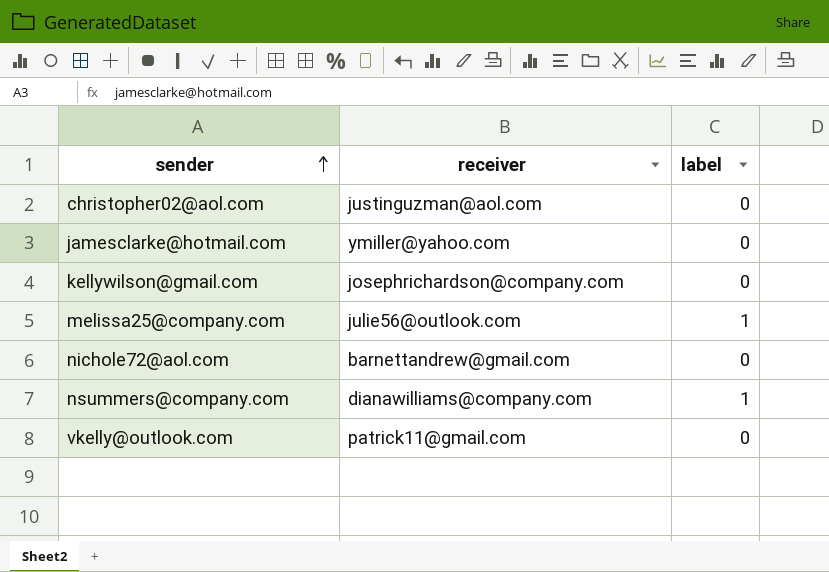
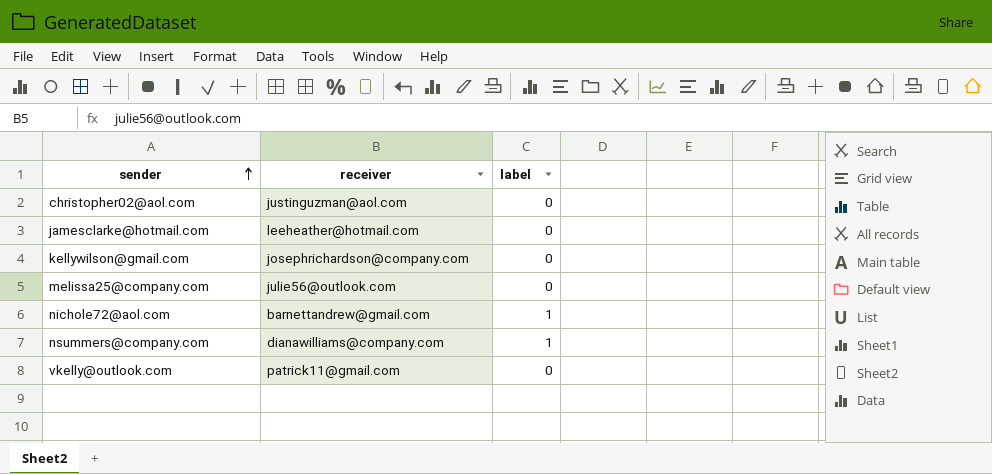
jamesclarke@hotmail.com | receiver: ymiller@yahoo.com -> leeheather@hotmail.com
melissa25@company.com | label: 1 -> 0
nichole72@aol.com | label: 0 -> 1

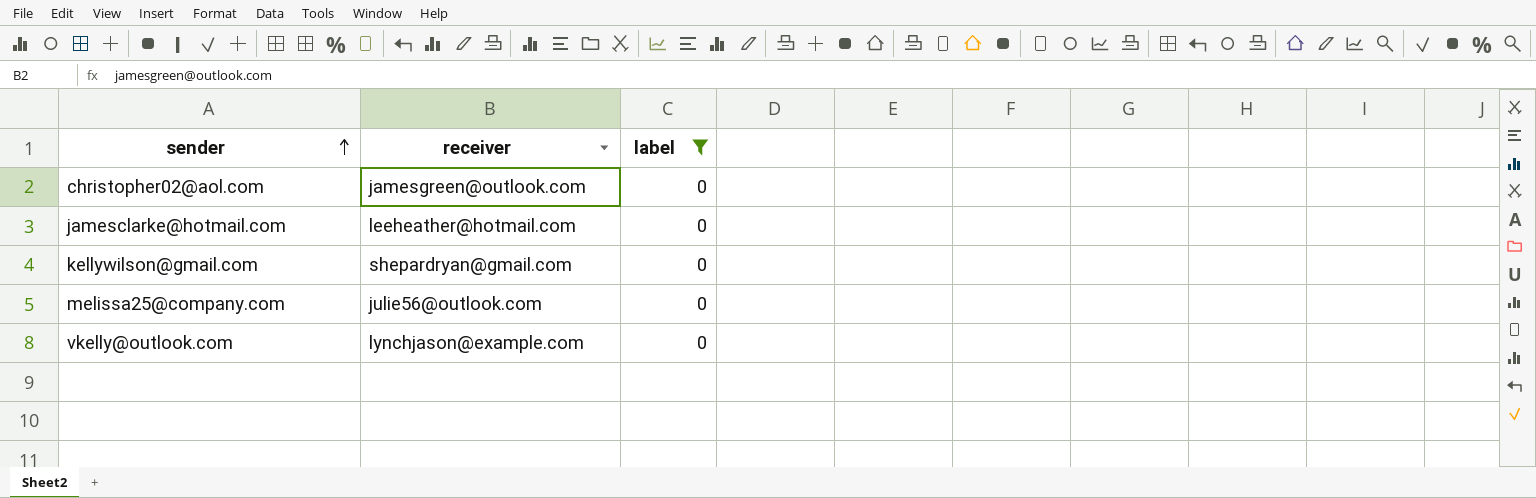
filter: none -> label = 0
christopher02@aol.com | receiver: justinguzman@aol.com -> jamesgreen@outlook.com
kellywilson@gmail.com | receiver: josephrichardson@company.com -> shepardryan@gmail.com
vkelly@outlook.com | receiver: patrick11@gmail.com -> lynchjason@example.com

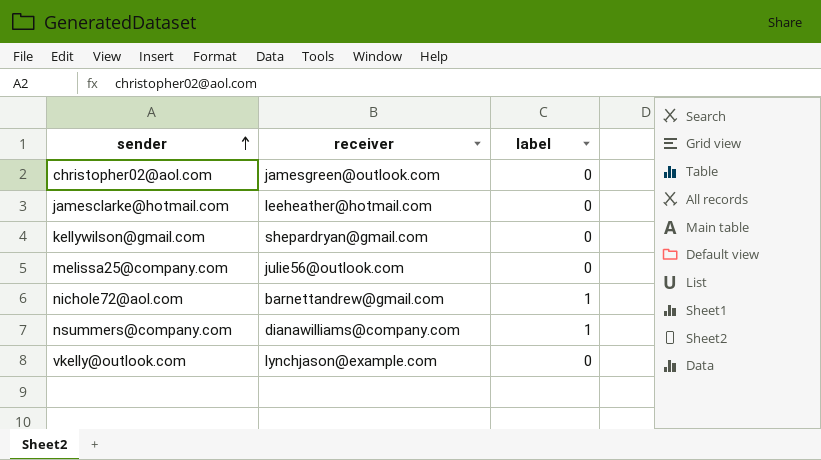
filter: label = 0 -> none

